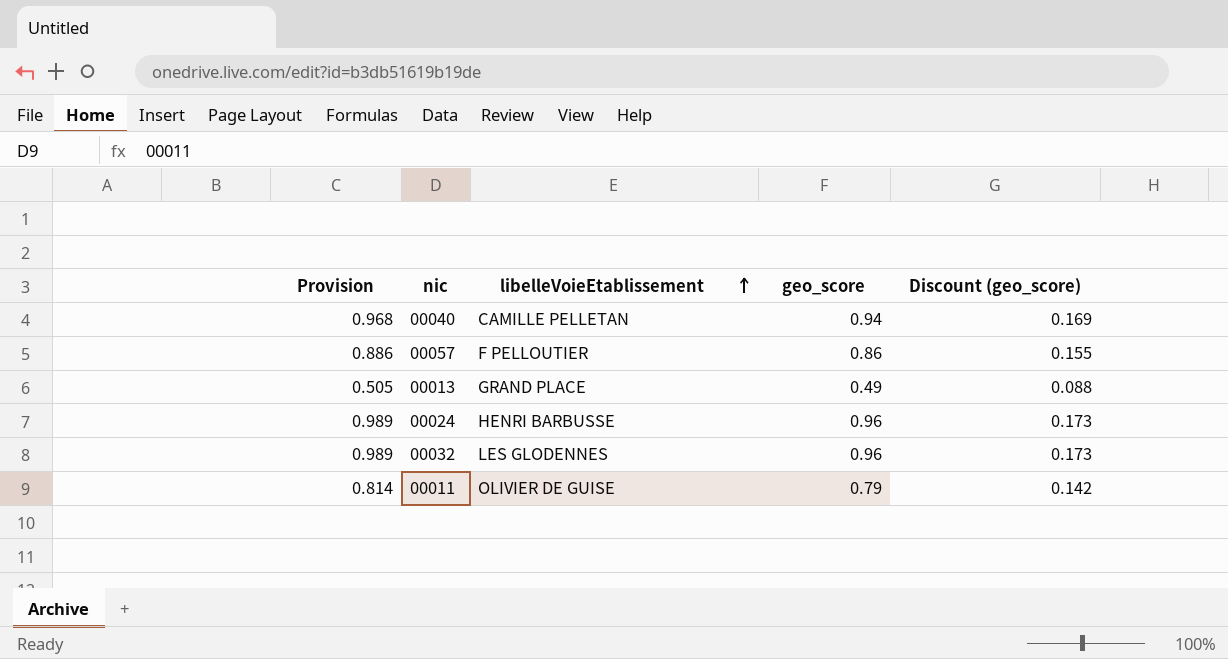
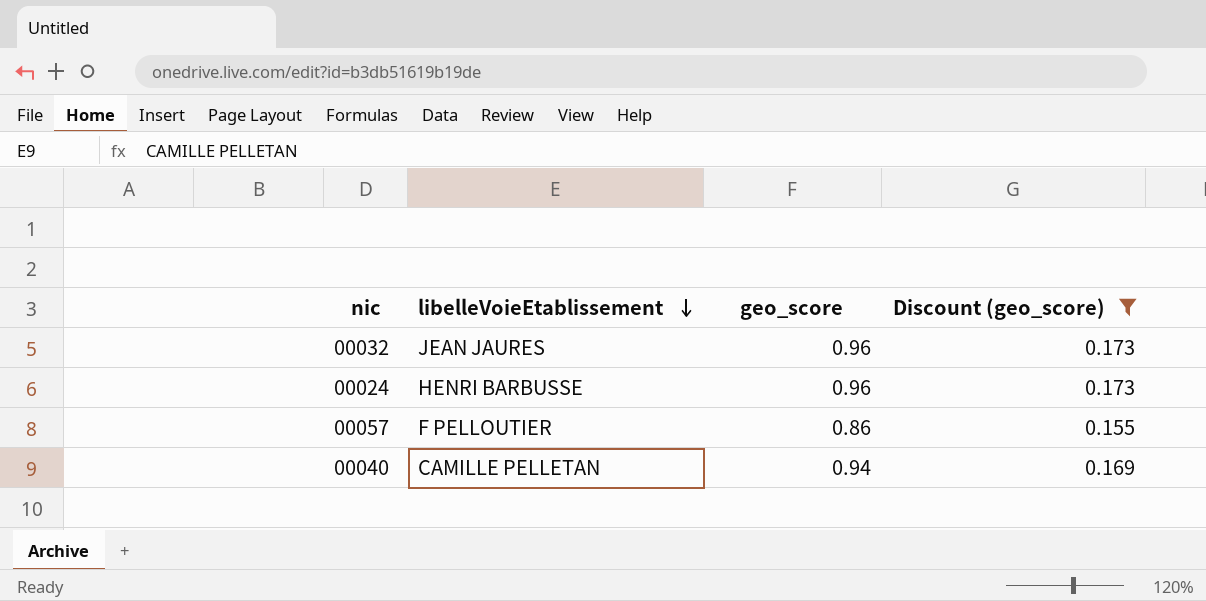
filter: none -> Discount (geo_score) >= 0.155
row order: libelleVoieEtablissement ascending -> libelleVoieEtablissement descending
column Provision | formula: [geo_score] * 1.03 -> none
00032 | libelleVoieEtablissement: LES GLODENNES -> JEAN JAURES

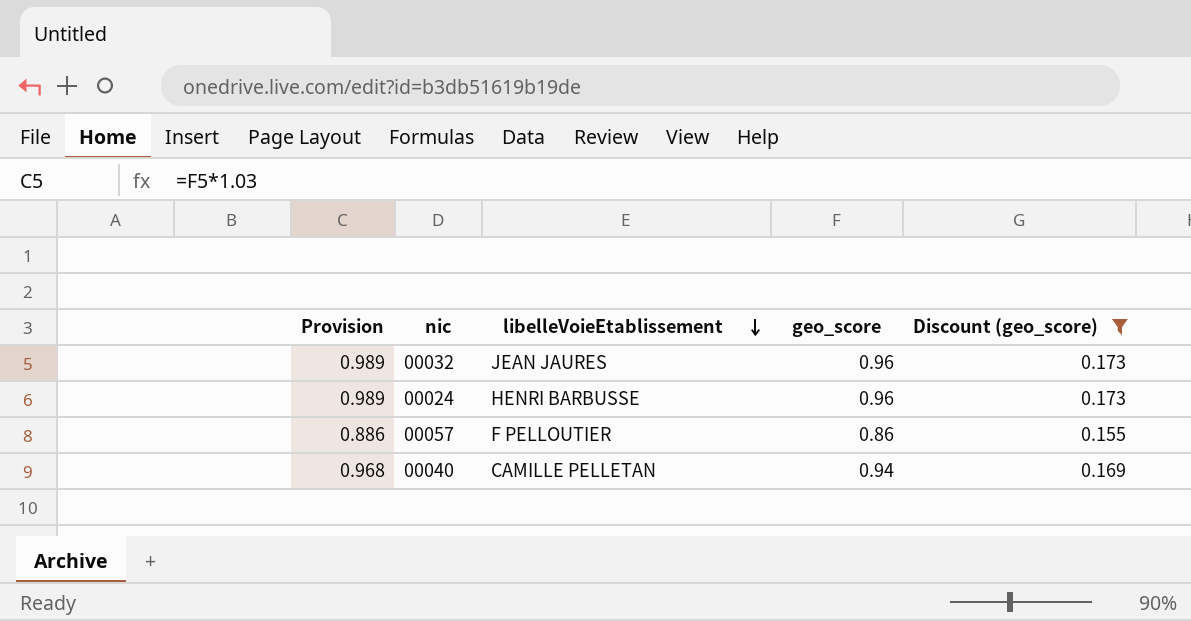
column Provision | formula: none -> [geo_score] * 1.03

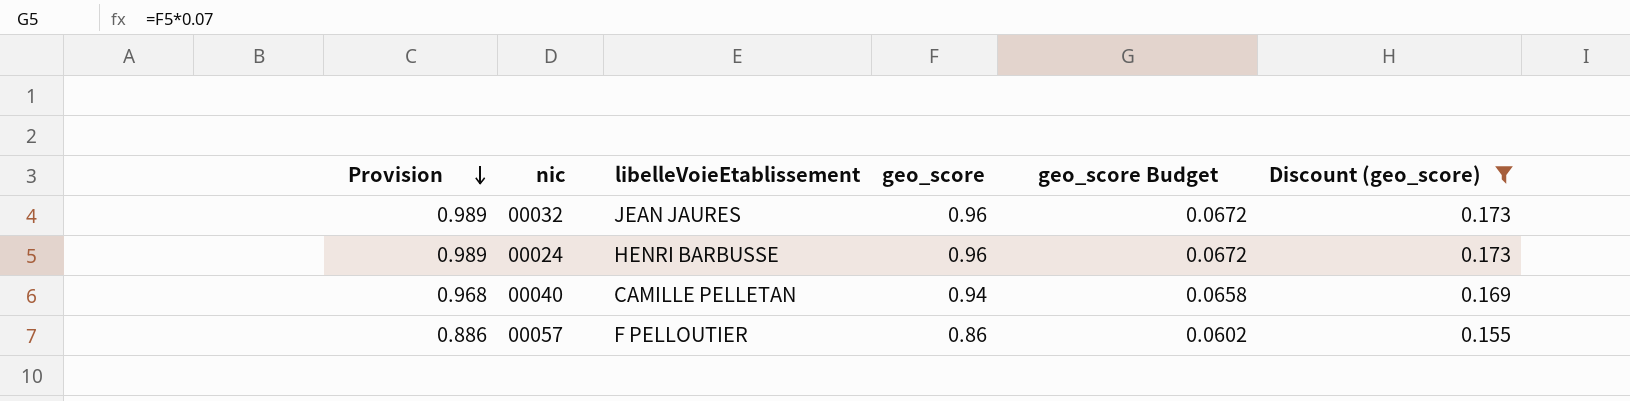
row order: libelleVoieEtablissement descending -> Provision descending
column geo_score Budget | formula: none -> [geo_score] * 0.07

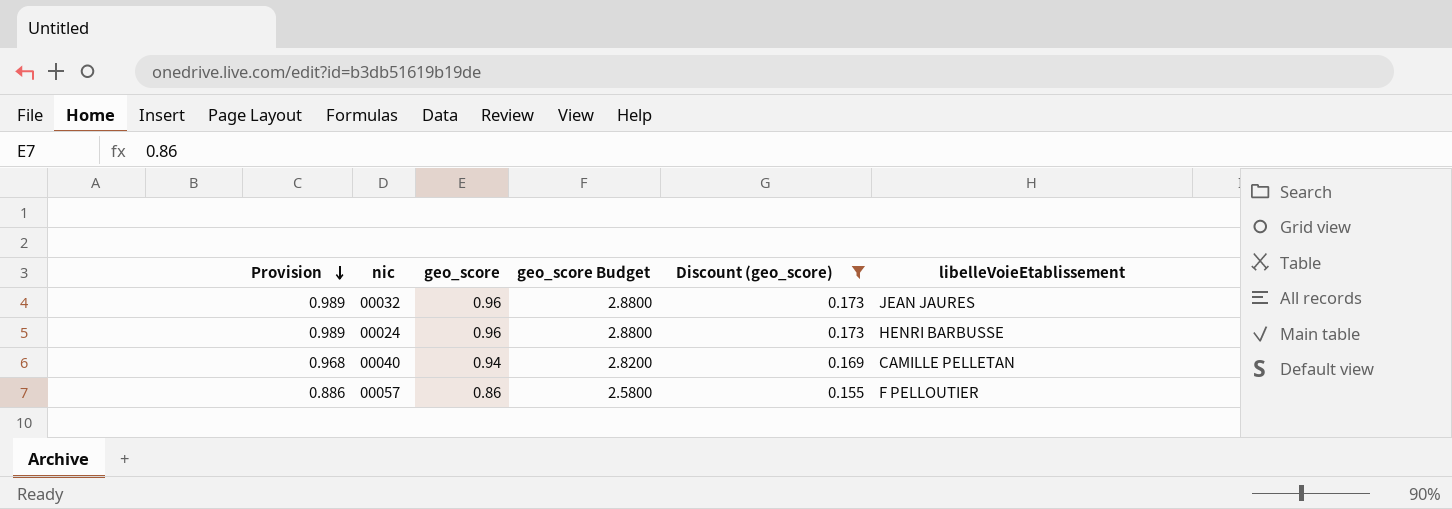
column geo_score Budget | formula: [geo_score] * 0.07 -> [geo_score] * 3
column libelleVoieEtablissement | position: 3 -> 6

